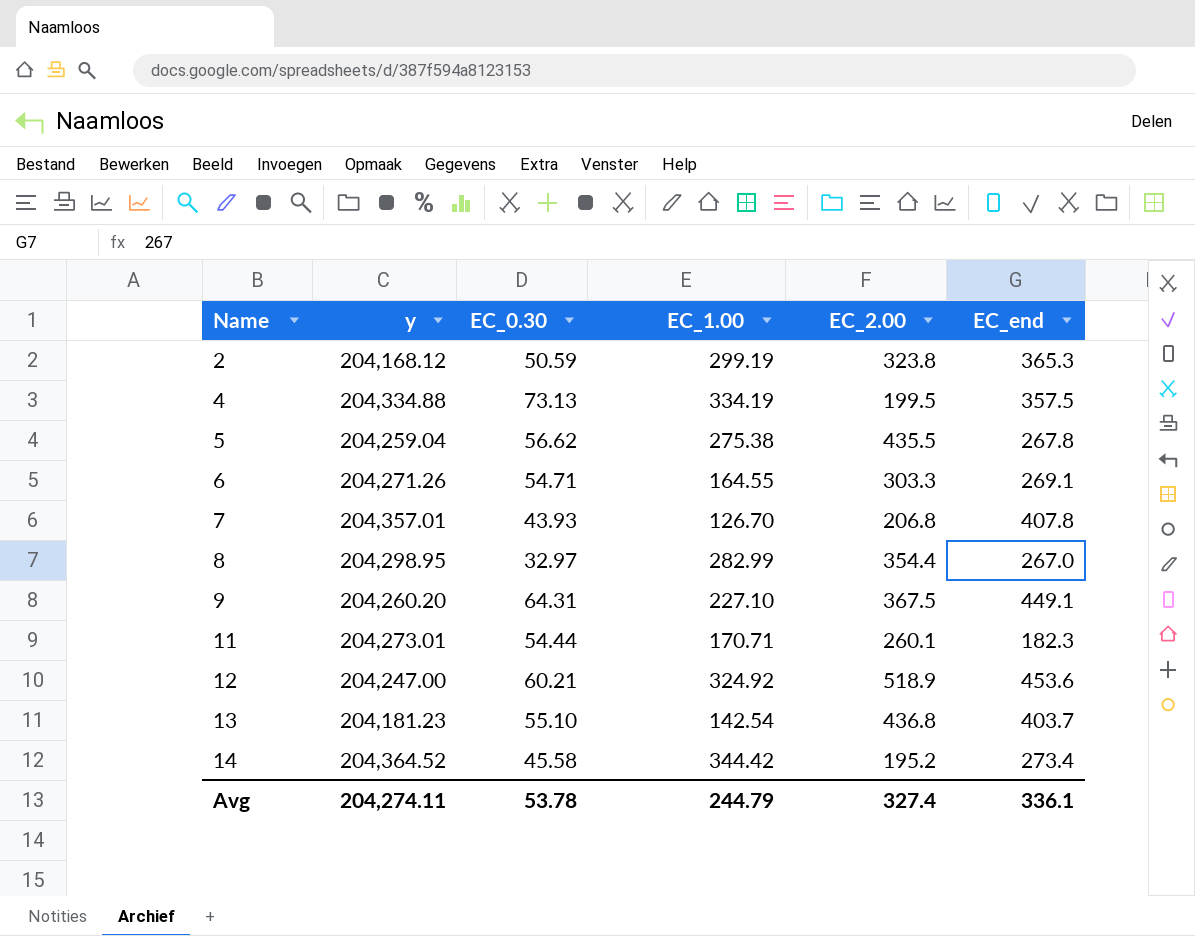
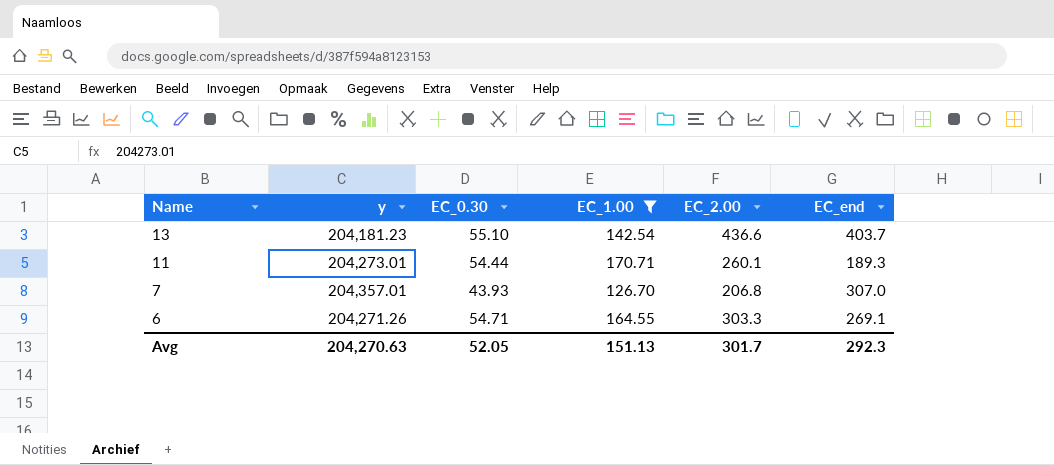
filter: none -> EC_1.00 <= 170.71
row order: Name ascending -> Name descending
13 | EC_2.00: 436.8 -> 436.6
11 | EC_end: 182.3 -> 189.3
7 | EC_end: 407.8 -> 307.0
Avg | y: 204,274.11 -> 204,270.63
Avg | EC_0.30: 53.78 -> 52.05
Avg | EC_1.00: 244.79 -> 151.13
Avg | EC_2.00: 327.4 -> 301.7
Avg | EC_end: 336.1 -> 292.3

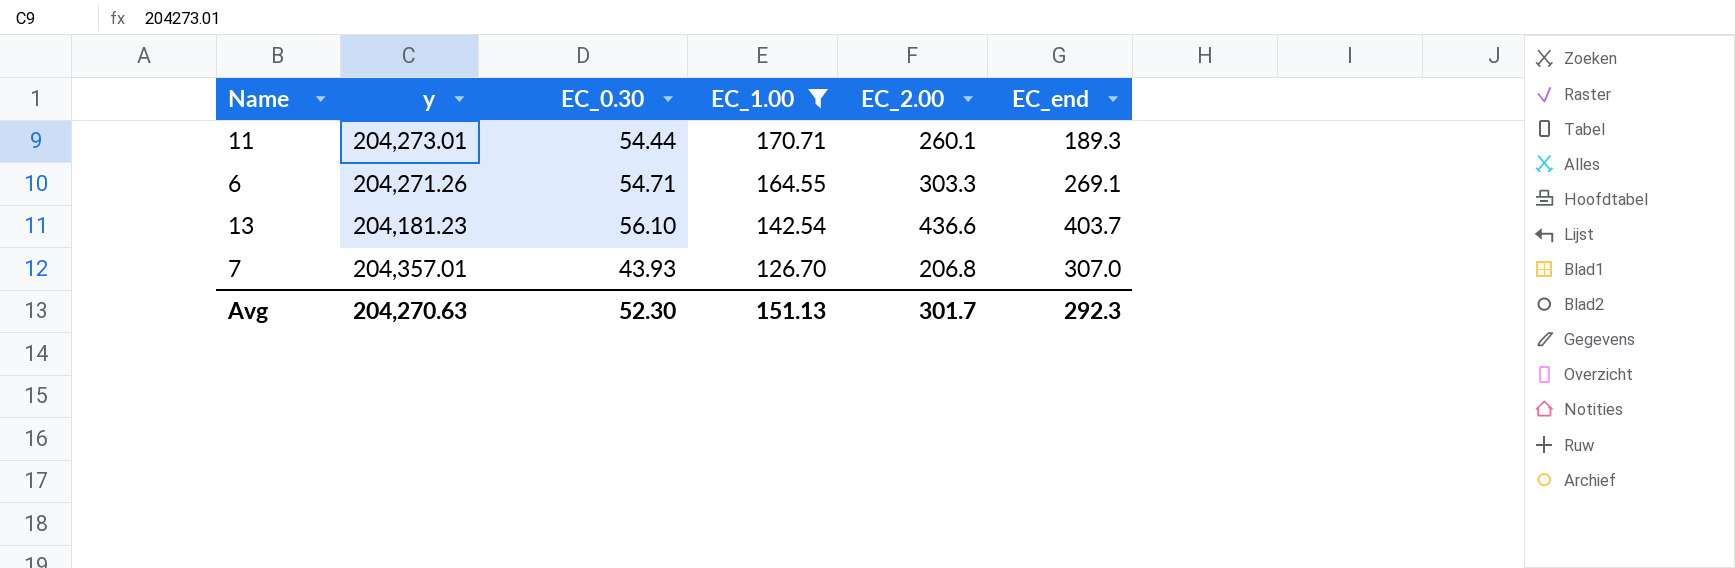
row order: Name descending -> EC_1.00 descending
13 | EC_0.30: 55.10 -> 56.10
Avg | EC_0.30: 52.05 -> 52.30

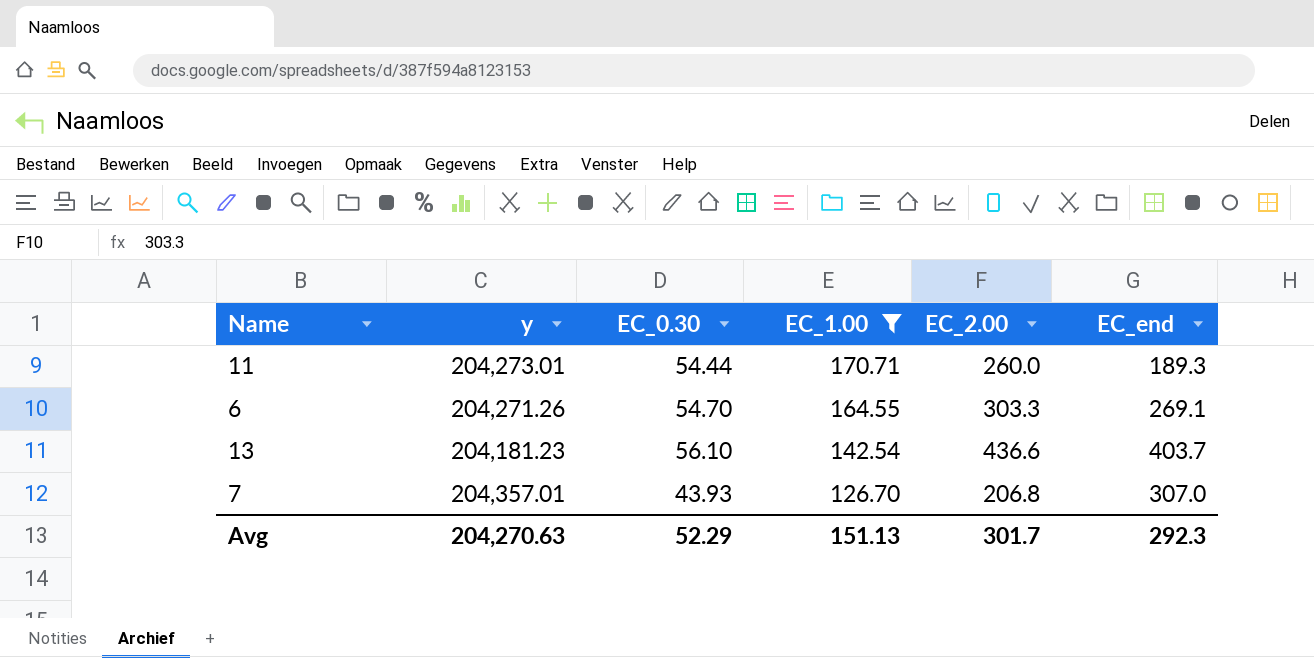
11 | EC_2.00: 260.1 -> 260.0
6 | EC_0.30: 54.71 -> 54.70
Avg | EC_0.30: 52.30 -> 52.29

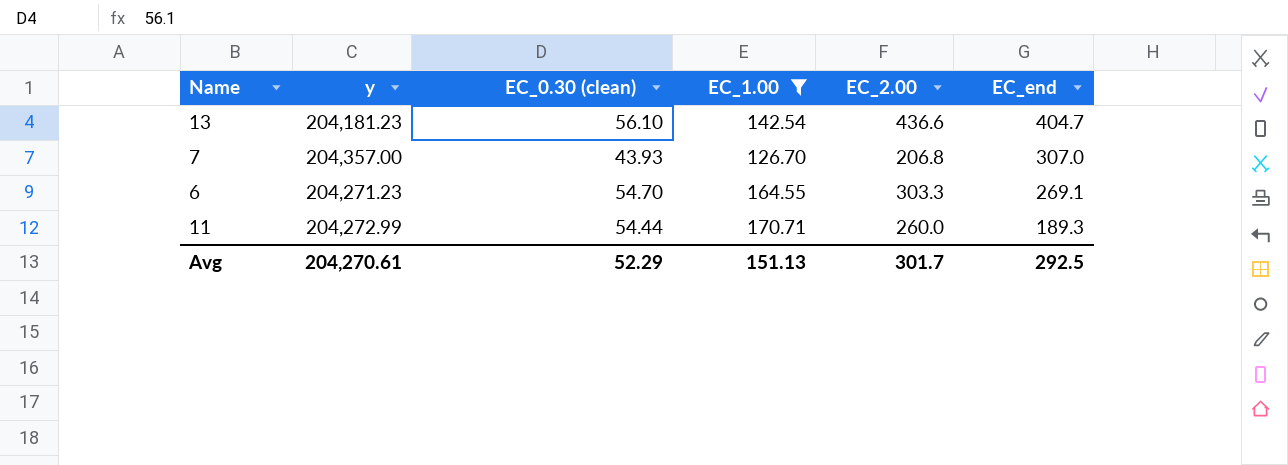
row order: EC_1.00 descending -> EC_end descending
column name: EC_0.30 -> EC_0.30 (clean)
13 | EC_end: 403.7 -> 404.7
7 | y: 204,357.01 -> 204,357.00
6 | y: 204,271.26 -> 204,271.23
11 | y: 204,273.01 -> 204,272.99
Avg | y: 204,270.63 -> 204,270.61
Avg | EC_end: 292.3 -> 292.5

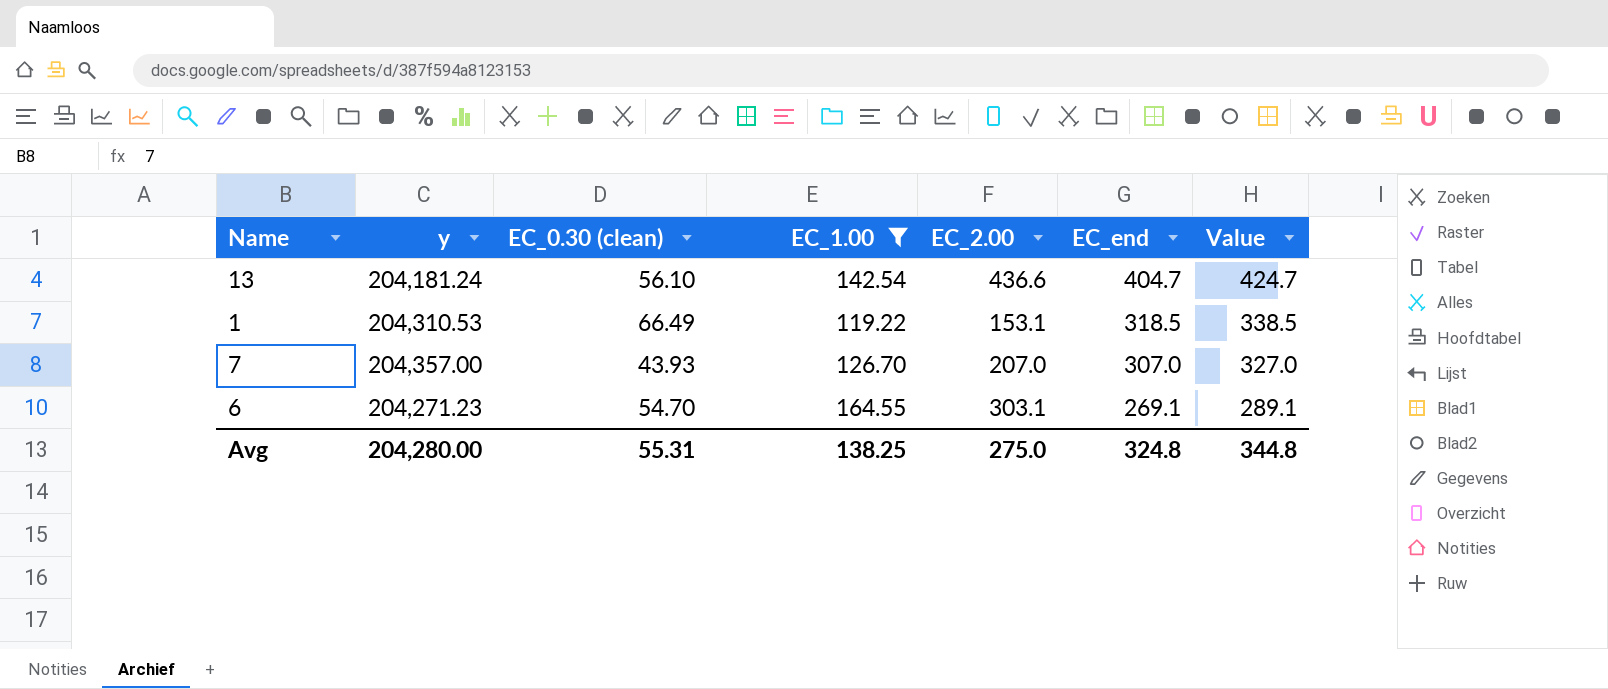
column Value | formula: none -> [EC_end] + 20
row 11: 204,272.99 | 54.44 | 170.71 | 260.0 | 189.3 -> none
13 | y: 204,181.23 -> 204,181.24
row 1: none -> 204,310.53 | 66.49 | 119.22 | 153.1 | 318.5 | 338.5
7 | EC_2.00: 206.8 -> 207.0
6 | EC_2.00: 303.3 -> 303.1
Avg | y: 204,270.61 -> 204,280.00
Avg | EC_0.30 (clean): 52.29 -> 55.31
Avg | EC_1.00: 151.13 -> 138.25
Avg | EC_2.00: 301.7 -> 275.0
Avg | EC_end: 292.5 -> 324.8

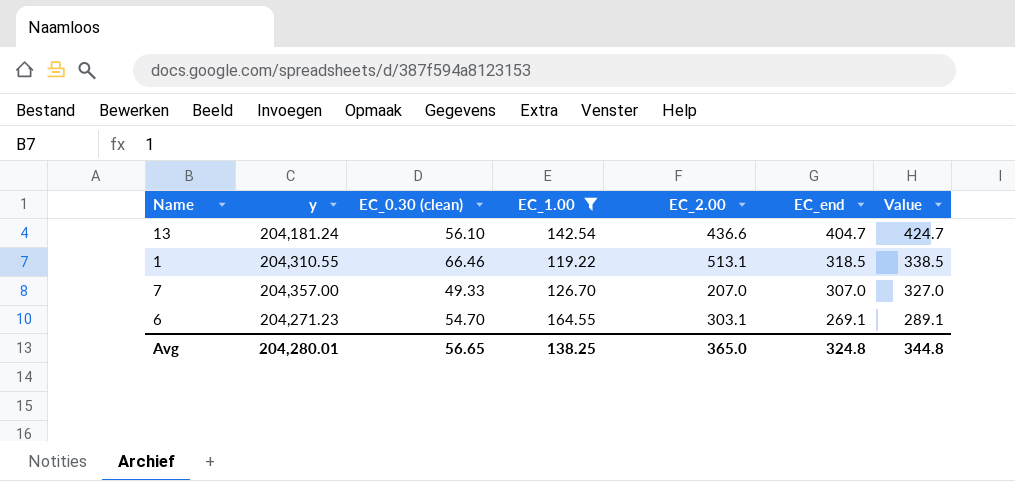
1 | y: 204,310.53 -> 204,310.55
1 | EC_0.30 (clean): 66.49 -> 66.46
1 | EC_2.00: 153.1 -> 513.1
7 | EC_0.30 (clean): 43.93 -> 49.33
Avg | y: 204,280.00 -> 204,280.01
Avg | EC_0.30 (clean): 55.31 -> 56.65
Avg | EC_2.00: 275.0 -> 365.0

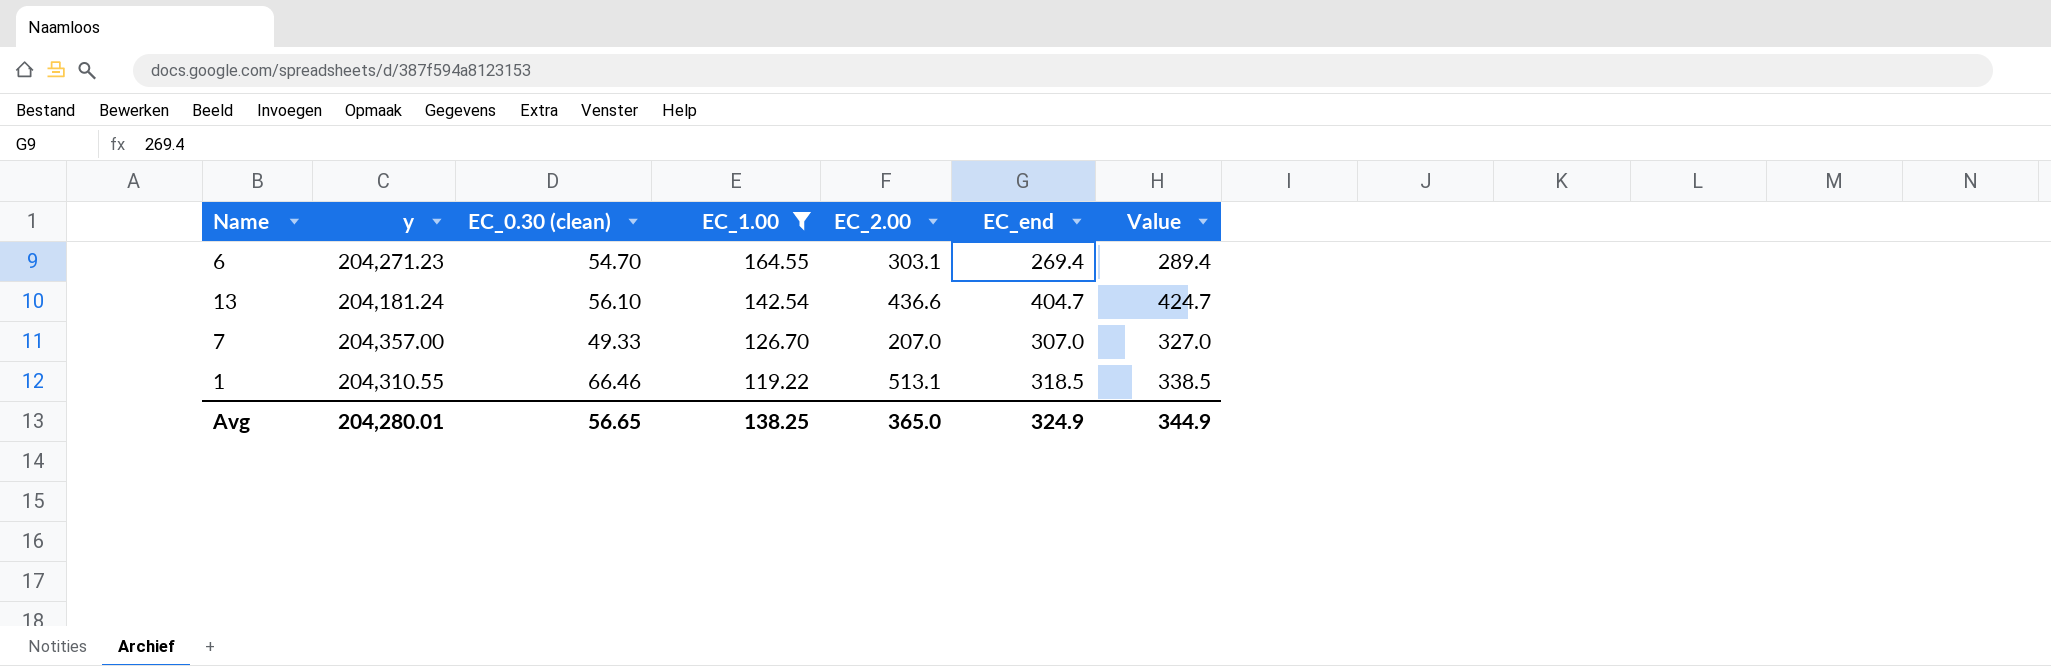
row order: EC_end descending -> EC_1.00 descending
6 | EC_end: 269.1 -> 269.4
6 | Value: 289.1 -> 289.4
Avg | EC_end: 324.8 -> 324.9
Avg | Value: 344.8 -> 344.9

